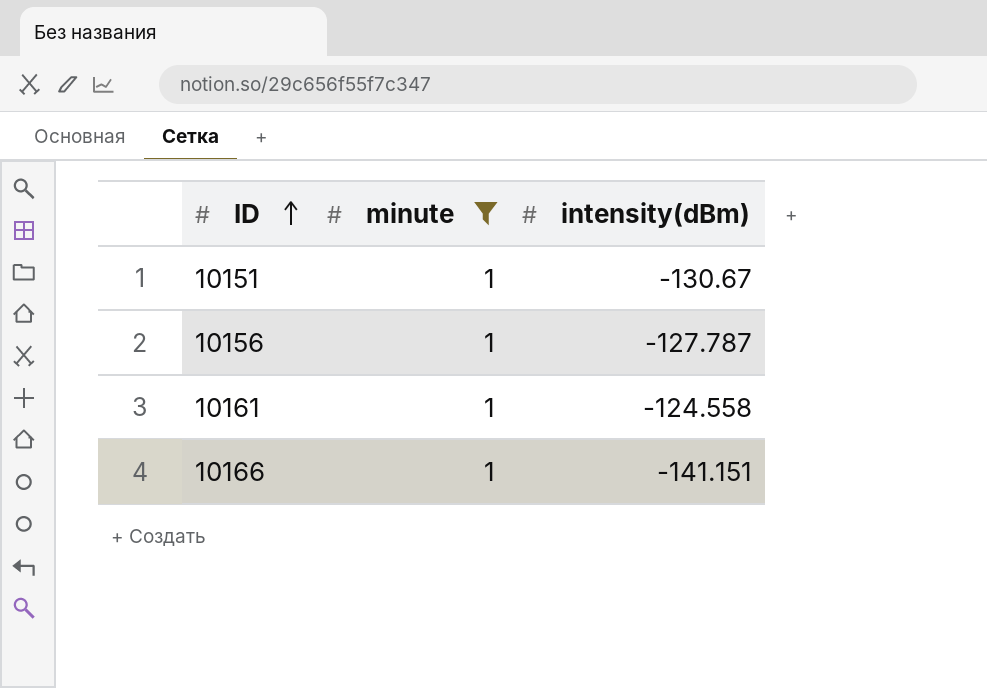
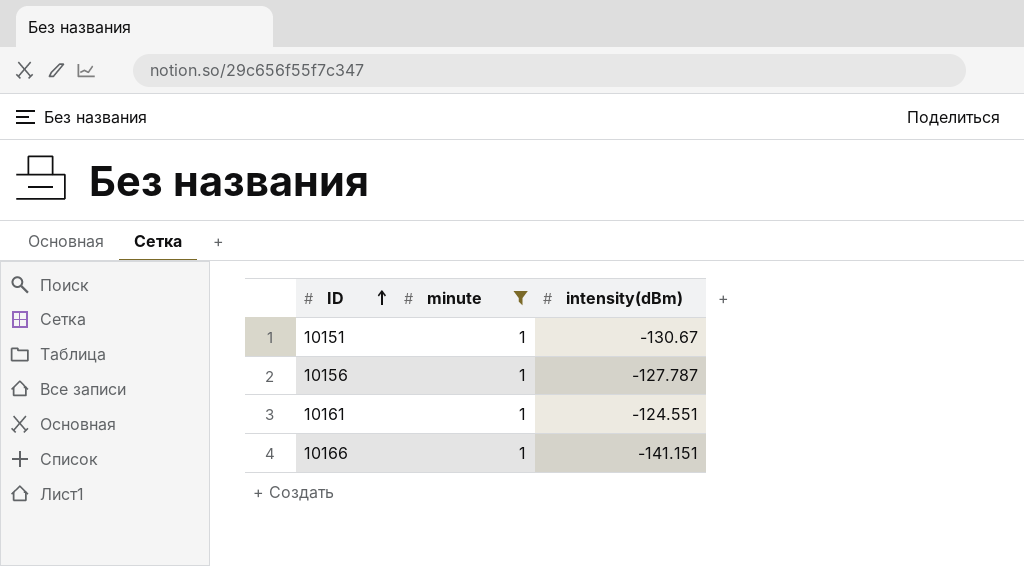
10161 | intensity(dBm): -124.558 -> -124.551

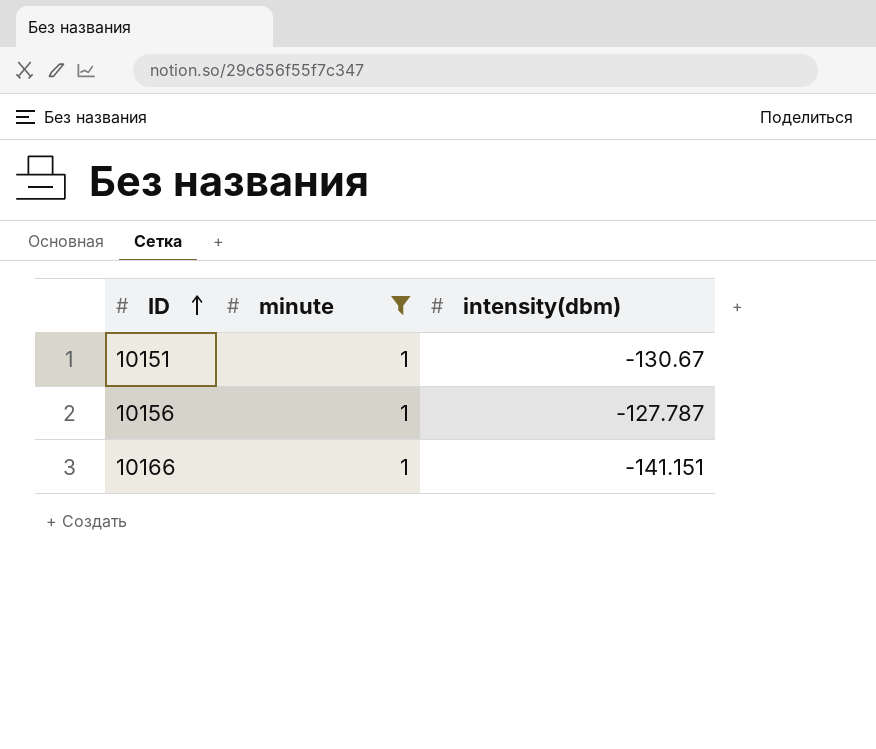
column name: intensity(dBm) -> intensity(dbm)
row 10161: 1 | -124.551 -> none

